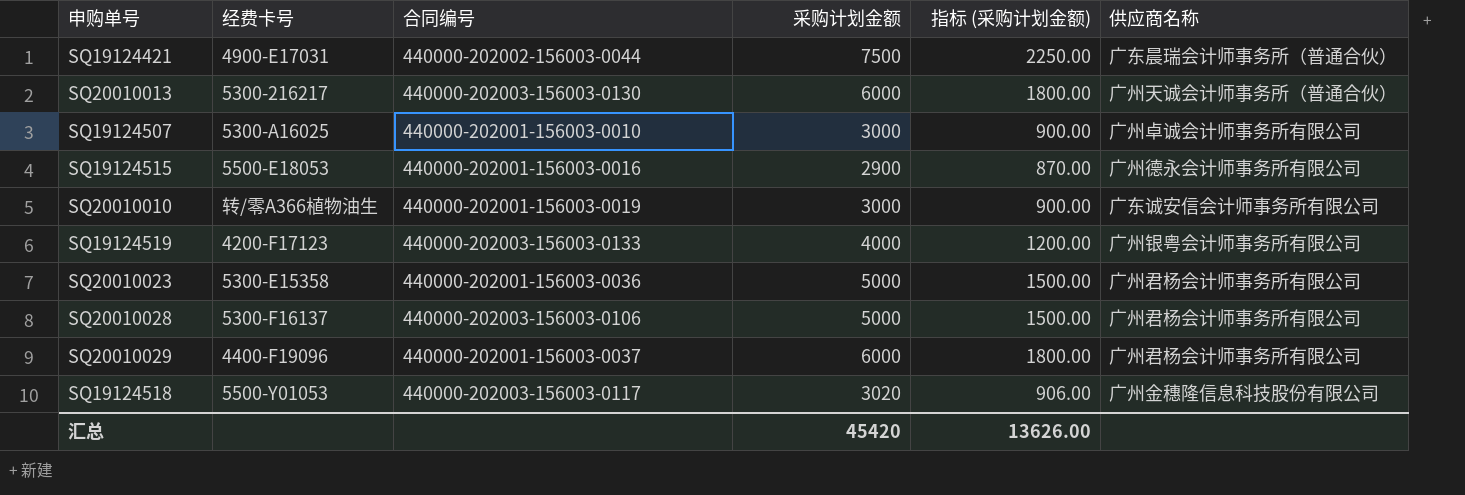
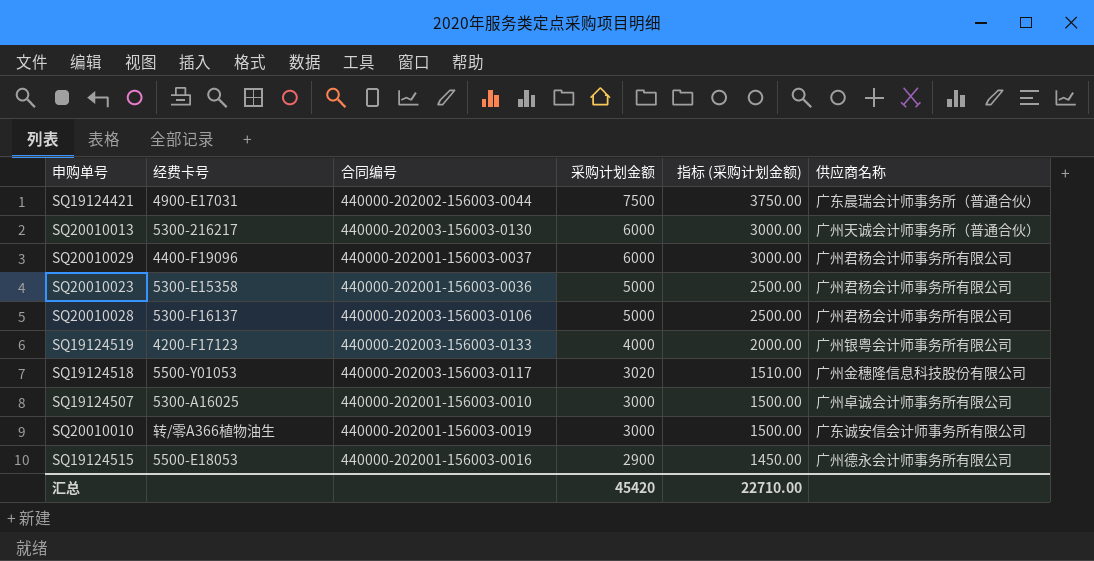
row order: none -> 采购计划金额 descending
column 指标 (采购计划金额) | formula: [采购计划金额] * 0.3 -> [采购计划金额] * 0.5
汇总 | 指标 (采购计划金额): 13626.00 -> 22710.00

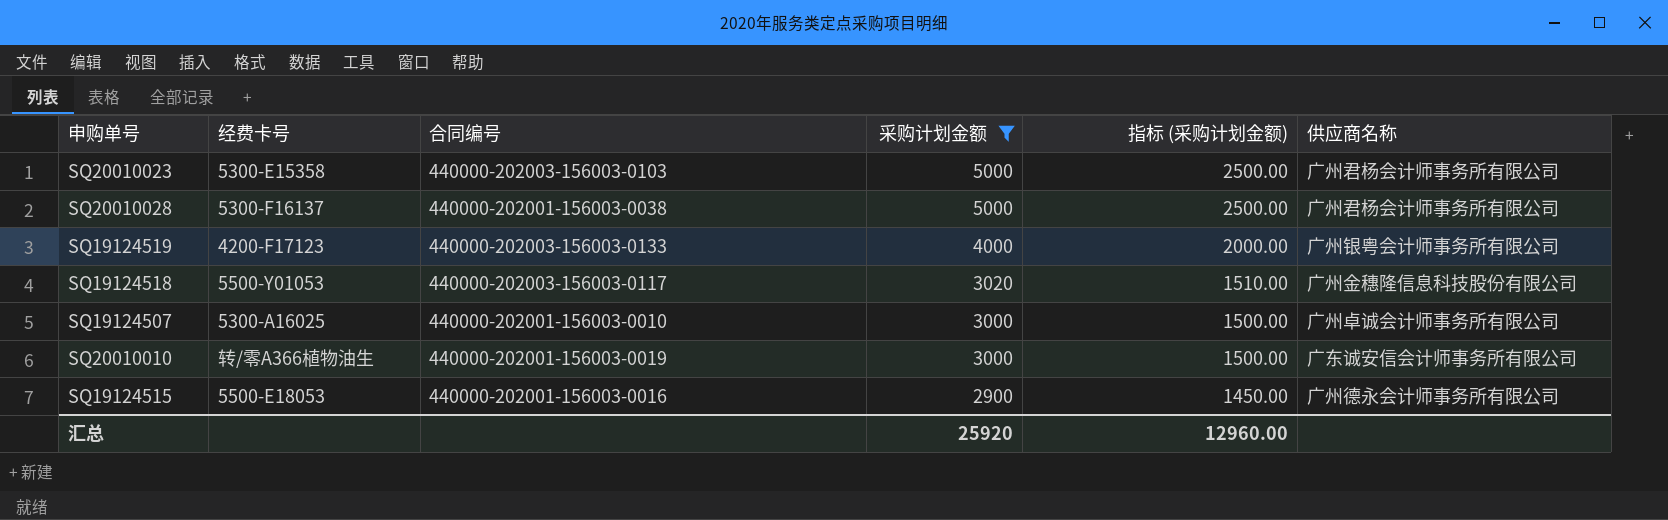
filter: none -> 采购计划金额 <= 5000
SQ20010023 | 合同编号: 440000-202001-156003-0036 -> 440000-202003-156003-0103
SQ20010028 | 合同编号: 440000-202003-156003-0106 -> 440000-202001-156003-0038
汇总 | 采购计划金额: 45420 -> 25920
汇总 | 指标 (采购计划金额): 22710.00 -> 12960.00

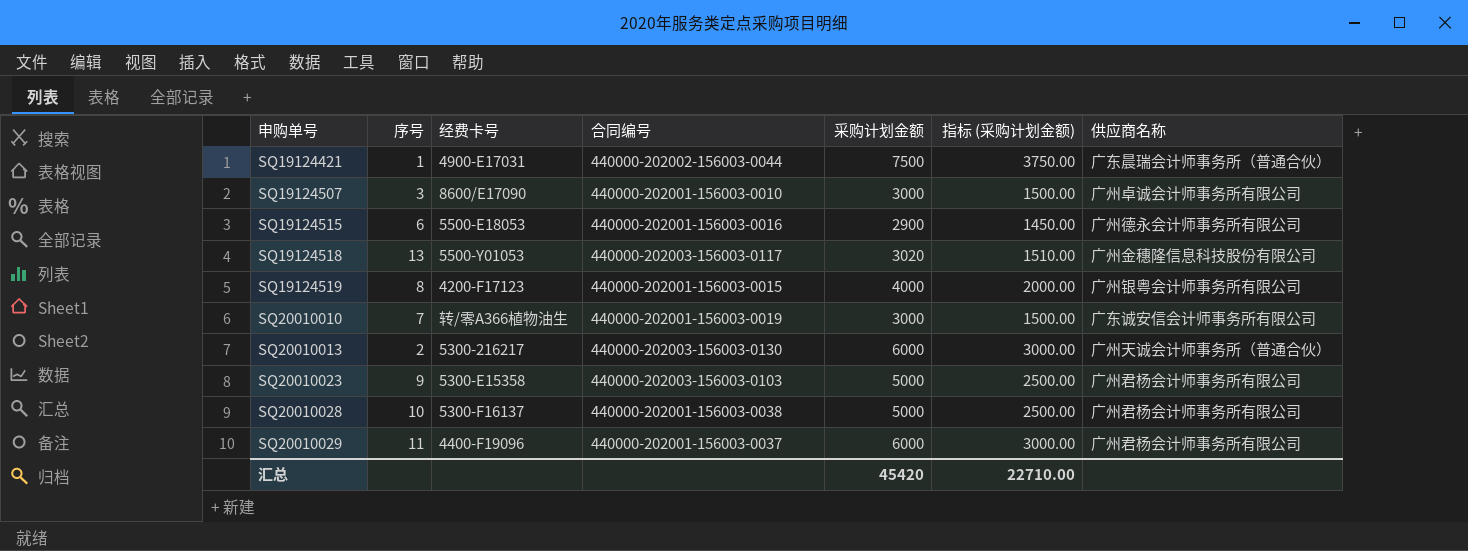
filter: 采购计划金额 <= 5000 -> none
row order: 采购计划金额 descending -> 申购单号 ascending
column 序号 | position: none -> 2
SQ19124507 | 经费卡号: 5300-A16025 -> 8600/E17090
SQ19124519 | 合同编号: 440000-202003-156003-0133 -> 440000-202001-156003-0015
汇总 | 采购计划金额: 25920 -> 45420
汇总 | 指标 (采购计划金额): 12960.00 -> 22710.00

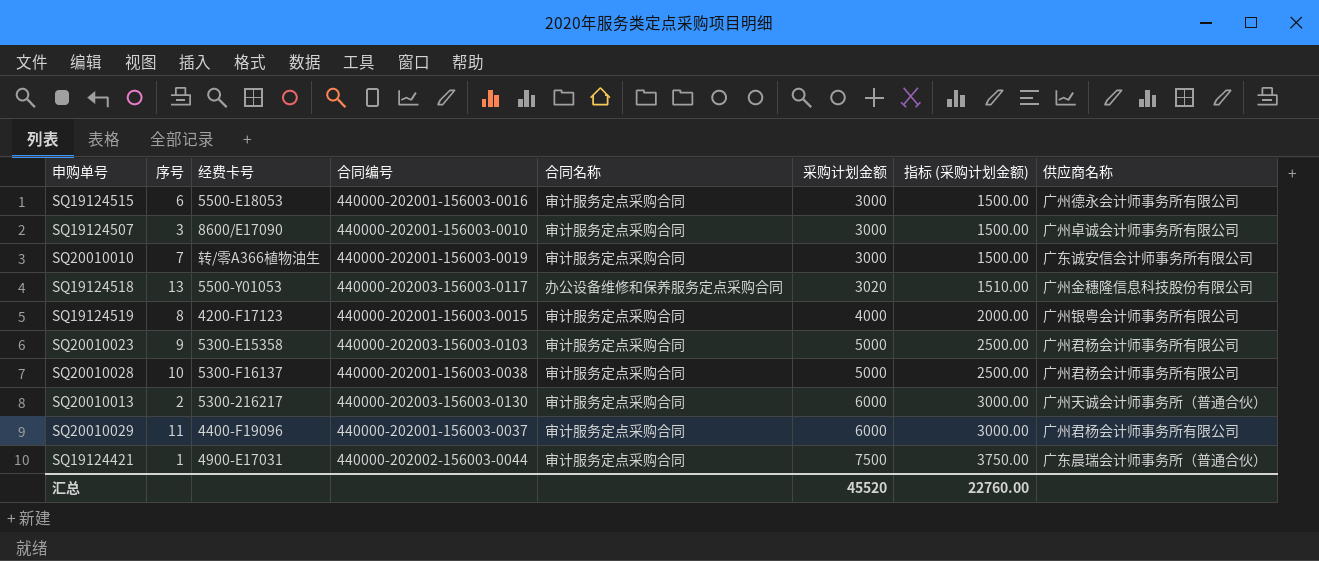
row order: 申购单号 ascending -> 采购计划金额 ascending
column 合同名称 | position: none -> 5
SQ19124515 | 采购计划金额: 2900 -> 3000
SQ19124515 | 指标 (采购计划金额): 1450.00 -> 1500.00
汇总 | 采购计划金额: 45420 -> 45520
汇总 | 指标 (采购计划金额): 22710.00 -> 22760.00

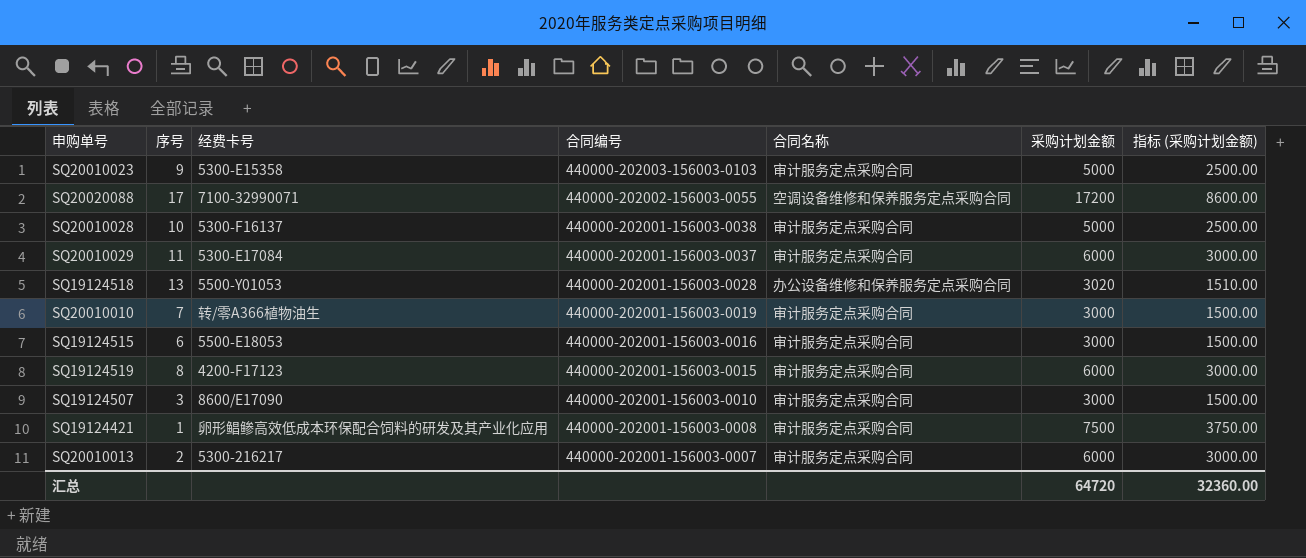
row order: 采购计划金额 ascending -> 合同编号 descending
column 供应商名称 | position: 8 -> none
row SQ20020088: none -> 17 | 7100-32990071 | 440000-202002-156003-0055 | 空调设备维修和保养服务定点采购合同 | 17200 | 8600.00
SQ20010029 | 经费卡号: 4400-F19096 -> 5300-E17084
SQ19124518 | 合同编号: 440000-202003-156003-0117 -> 440000-202001-156003-0028
SQ19124519 | 采购计划金额: 4000 -> 6000
SQ19124519 | 指标 (采购计划金额): 2000.00 -> 3000.00
SQ19124421 | 经费卡号: 4900-E17031 -> 卵形鲳鲹高效低成本环保配合饲料的研发及其产业化应用
SQ19124421 | 合同编号: 440000-202002-156003-0044 -> 440000-202001-156003-0008
SQ20010013 | 合同编号: 440000-202003-156003-0130 -> 440000-202001-156003-0007
汇总 | 采购计划金额: 45520 -> 64720
汇总 | 指标 (采购计划金额): 22760.00 -> 32360.00

